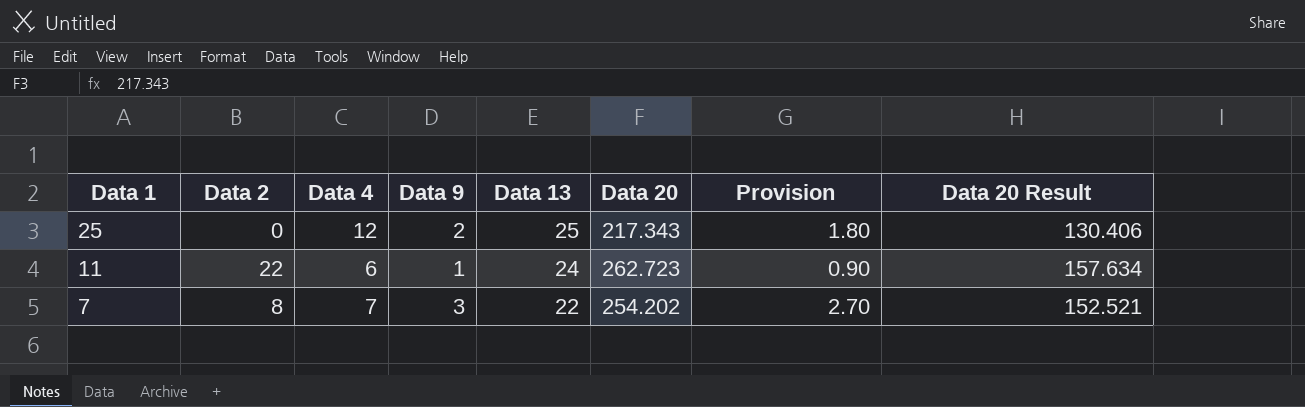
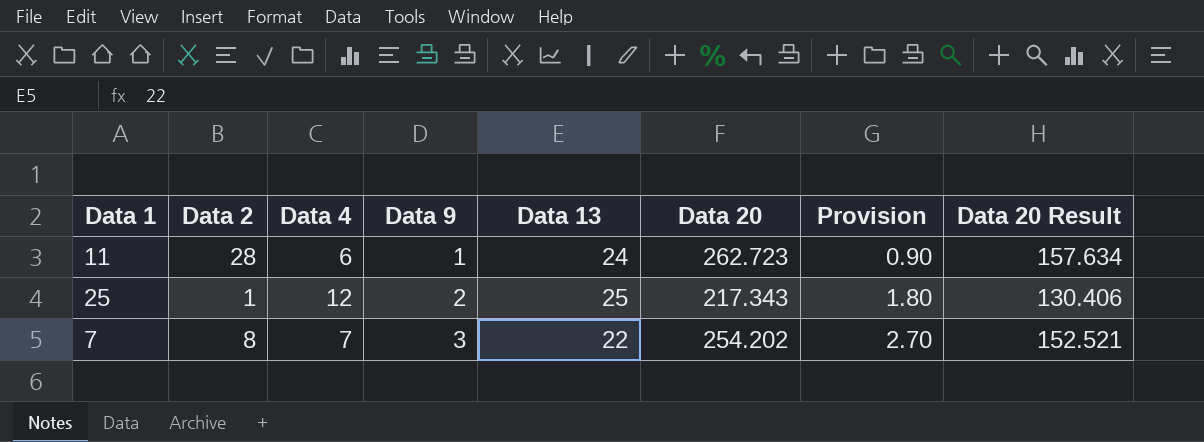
row order: Data 1 descending -> Data 9 ascending
11 | Data 2: 22 -> 28
25 | Data 2: 0 -> 1

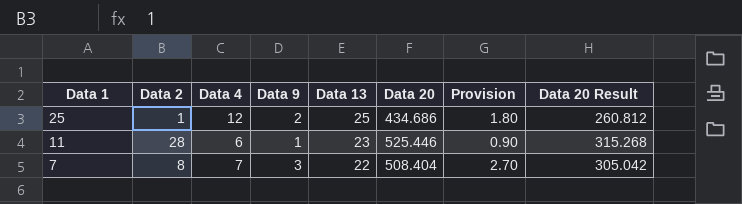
row order: Data 9 ascending -> Data 1 descending
25 | Data 20: 217.343 -> 434.686
25 | Data 20 Result: 130.406 -> 260.812
11 | Data 13: 24 -> 23
11 | Data 20: 262.723 -> 525.446
11 | Data 20 Result: 157.634 -> 315.268
7 | Data 20: 254.202 -> 508.404
7 | Data 20 Result: 152.521 -> 305.042

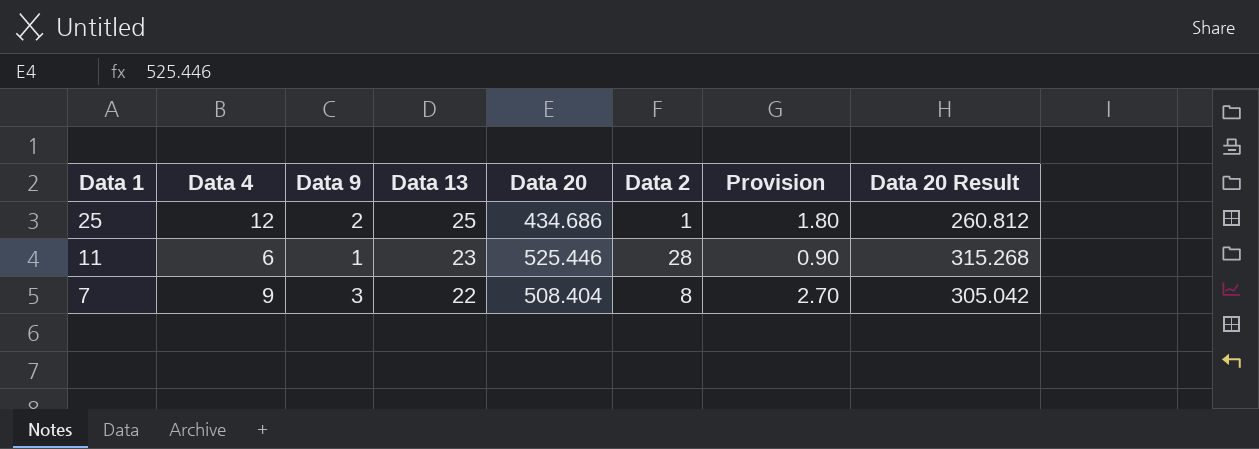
column Data 2 | position: 2 -> 6
7 | Data 4: 7 -> 9

